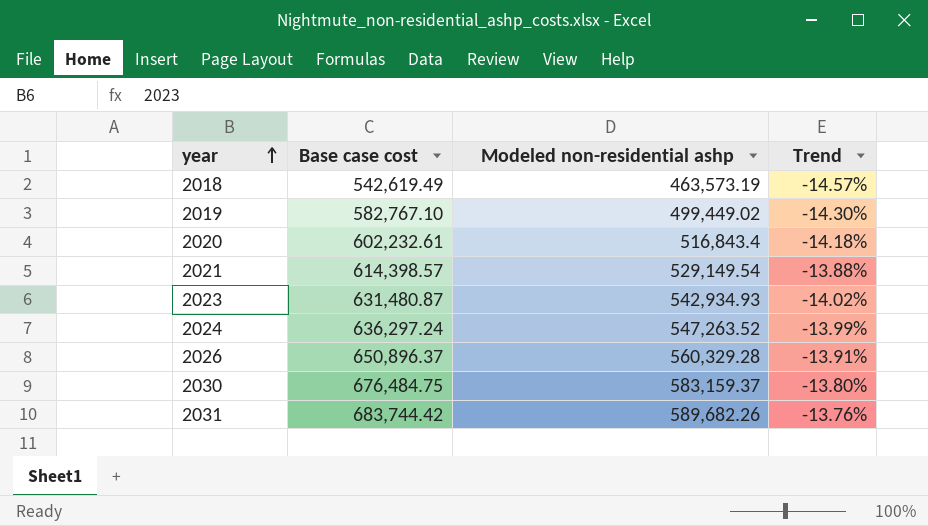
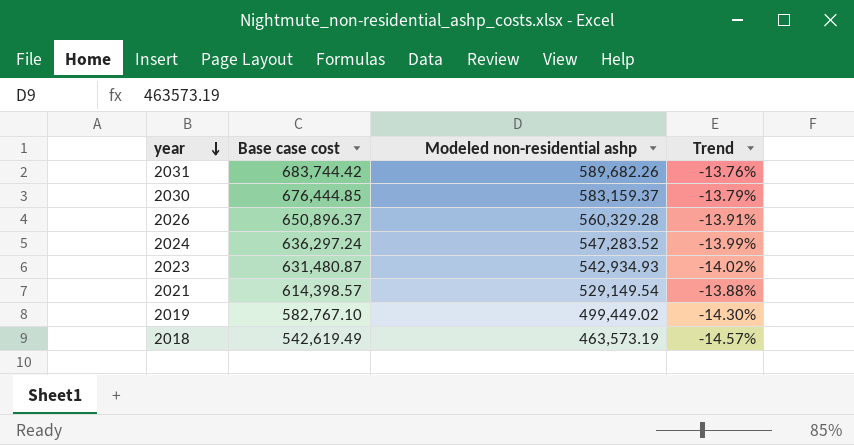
row order: year ascending -> year descending
row 2020: 602,232.61 | 516,843.4 | -14.18% -> none
2030 | Base case cost: 676,484.75 -> 676,444.85
2030 | Trend: -13.80% -> -13.79%
2024 | Modeled non-residential ashp: 547,263.52 -> 547,283.52

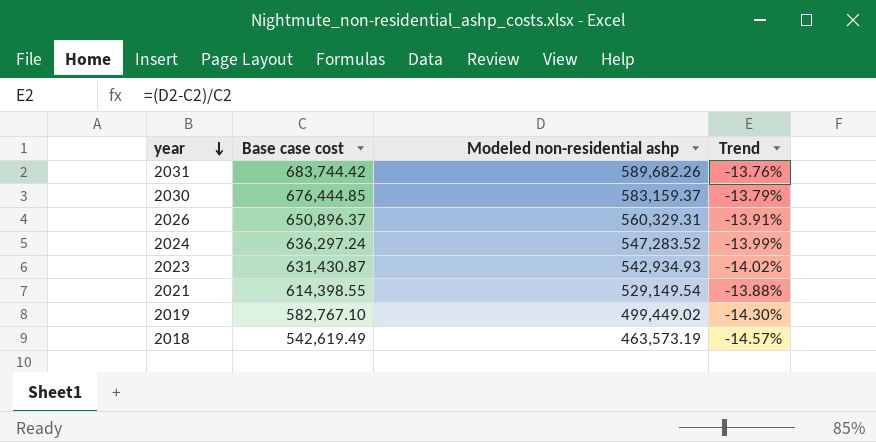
2026 | Modeled non-residential ashp: 560,329.28 -> 560,329.31
2023 | Base case cost: 631,480.87 -> 631,430.87
2021 | Base case cost: 614,398.57 -> 614,398.55

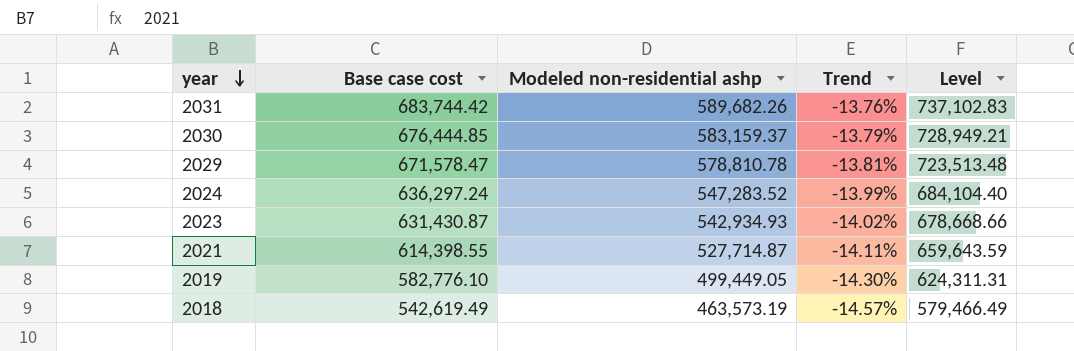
column Level | formula: none -> [Modeled non-residential ashp] * 1.25
row 2026: 650,896.37 | 560,329.31 | -13.91% -> none
row 2029: none -> 671,578.47 | 578,810.78 | -13.81% | 723,513.48
2021 | Modeled non-residential ashp: 529,149.54 -> 527,714.87
2021 | Trend: -13.88% -> -14.11%
2019 | Base case cost: 582,767.10 -> 582,776.10
2019 | Modeled non-residential ashp: 499,449.02 -> 499,449.05

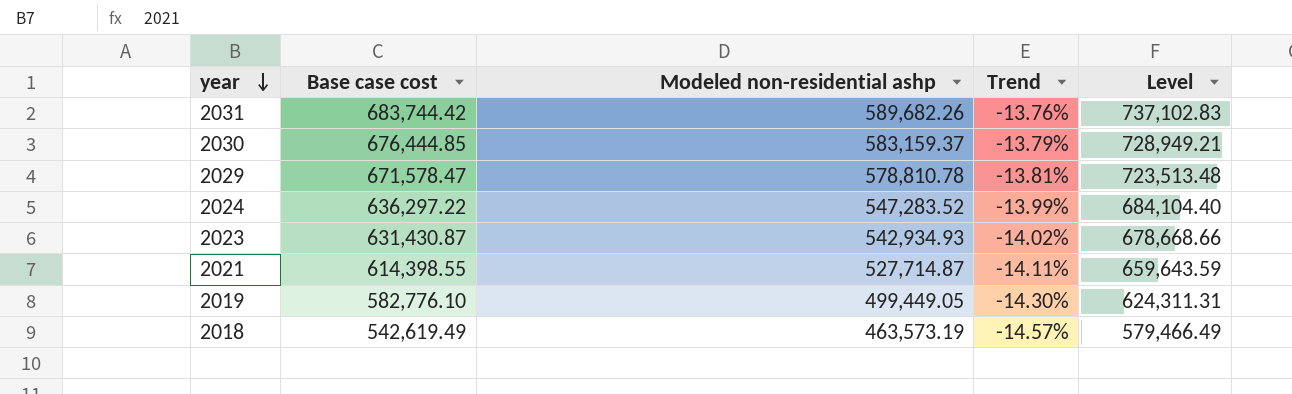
2024 | Base case cost: 636,297.24 -> 636,297.22

